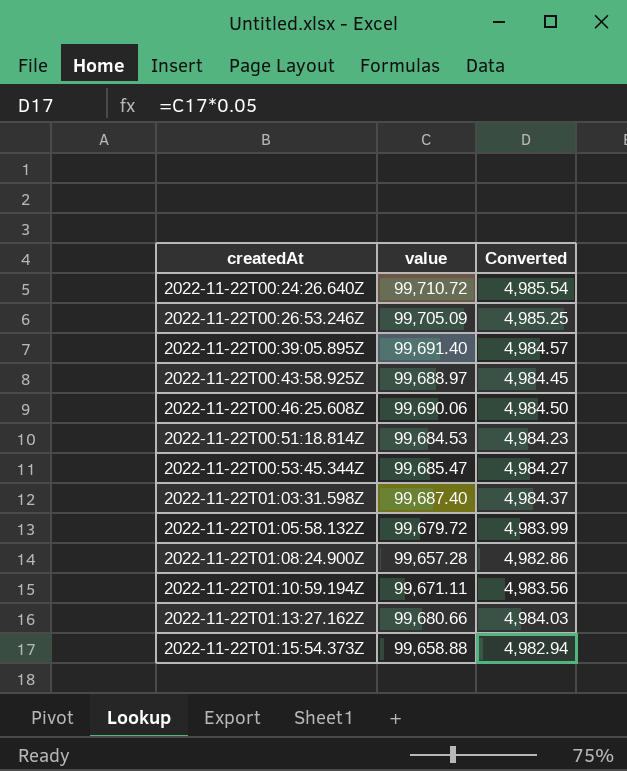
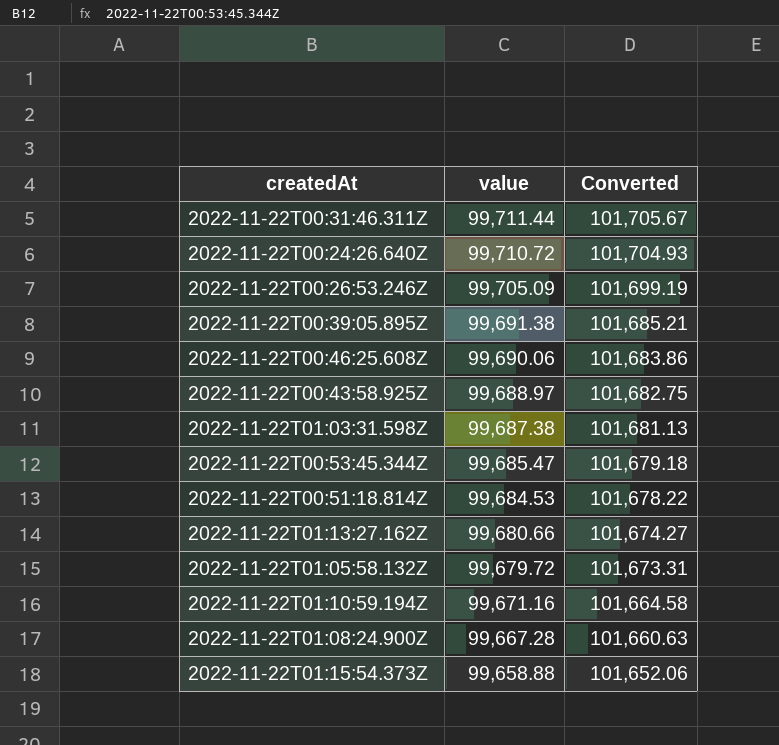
row order: createdAt ascending -> value descending
column Converted | formula: [value] * 0.05 -> [value] * 1.02
row 2022-11-22T00:31:46.311Z: none -> 99,711.44 | 101,705.67
2022-11-22T00:39:05.895Z | value: 99,691.40 -> 99,691.38
2022-11-22T01:03:31.598Z | value: 99,687.40 -> 99,687.38
2022-11-22T01:10:59.194Z | value: 99,671.11 -> 99,671.16
2022-11-22T01:08:24.900Z | value: 99,657.28 -> 99,667.28

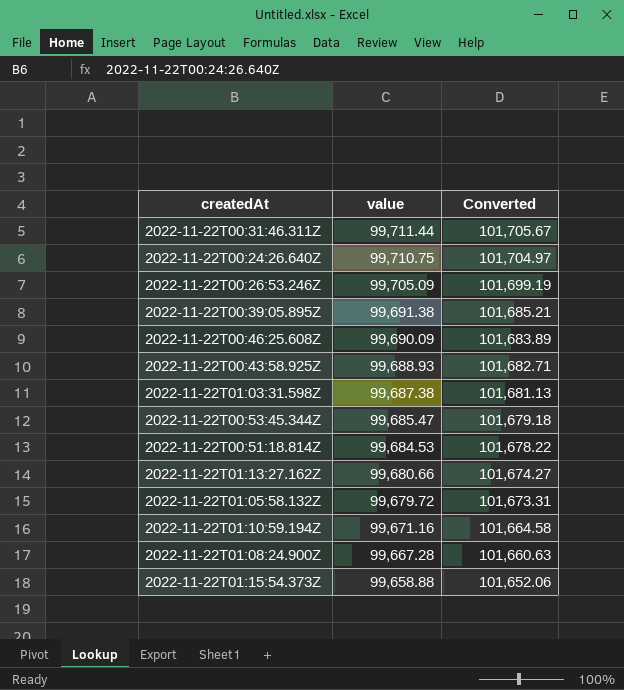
2022-11-22T00:24:26.640Z | value: 99,710.72 -> 99,710.75
2022-11-22T00:24:26.640Z | Converted: 101,704.93 -> 101,704.97
2022-11-22T00:46:25.608Z | value: 99,690.06 -> 99,690.09
2022-11-22T00:46:25.608Z | Converted: 101,683.86 -> 101,683.89
2022-11-22T00:43:58.925Z | value: 99,688.97 -> 99,688.93
2022-11-22T00:43:58.925Z | Converted: 101,682.75 -> 101,682.71

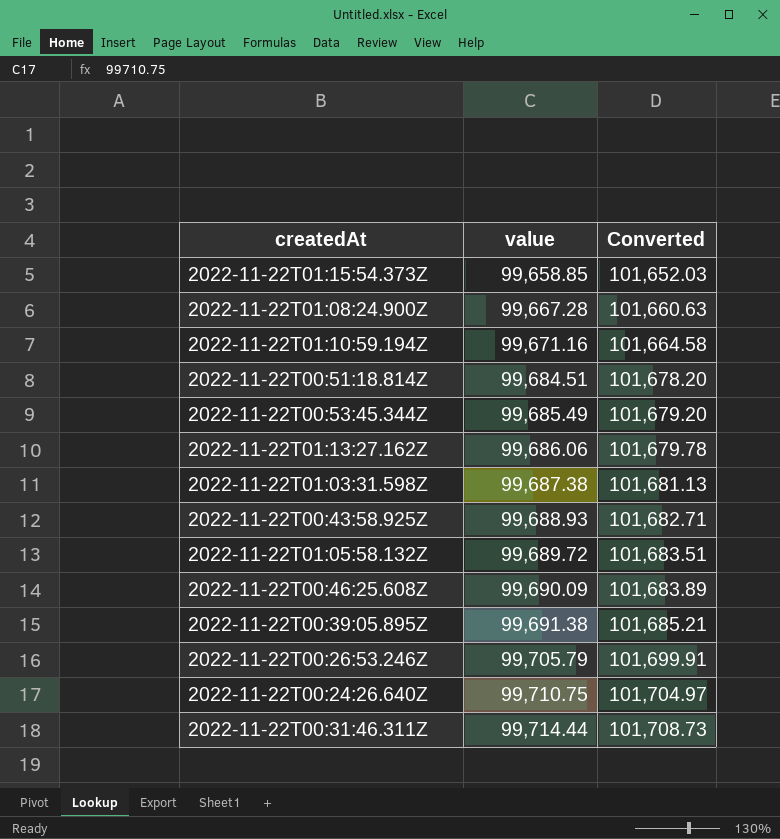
row order: value descending -> value ascending
2022-11-22T01:15:54.373Z | value: 99,658.88 -> 99,658.85
2022-11-22T01:15:54.373Z | Converted: 101,652.06 -> 101,652.03
2022-11-22T00:51:18.814Z | value: 99,684.53 -> 99,684.51
2022-11-22T00:51:18.814Z | Converted: 101,678.22 -> 101,678.20
2022-11-22T00:53:45.344Z | value: 99,685.47 -> 99,685.49
2022-11-22T00:53:45.344Z | Converted: 101,679.18 -> 101,679.20
2022-11-22T01:13:27.162Z | value: 99,680.66 -> 99,686.06
2022-11-22T01:13:27.162Z | Converted: 101,674.27 -> 101,679.78
2022-11-22T01:05:58.132Z | value: 99,679.72 -> 99,689.72
2022-11-22T01:05:58.132Z | Converted: 101,673.31 -> 101,683.51
2022-11-22T00:26:53.246Z | value: 99,705.09 -> 99,705.79
2022-11-22T00:26:53.246Z | Converted: 101,699.19 -> 101,699.91
2022-11-22T00:31:46.311Z | value: 99,711.44 -> 99,714.44
2022-11-22T00:31:46.311Z | Converted: 101,705.67 -> 101,708.73

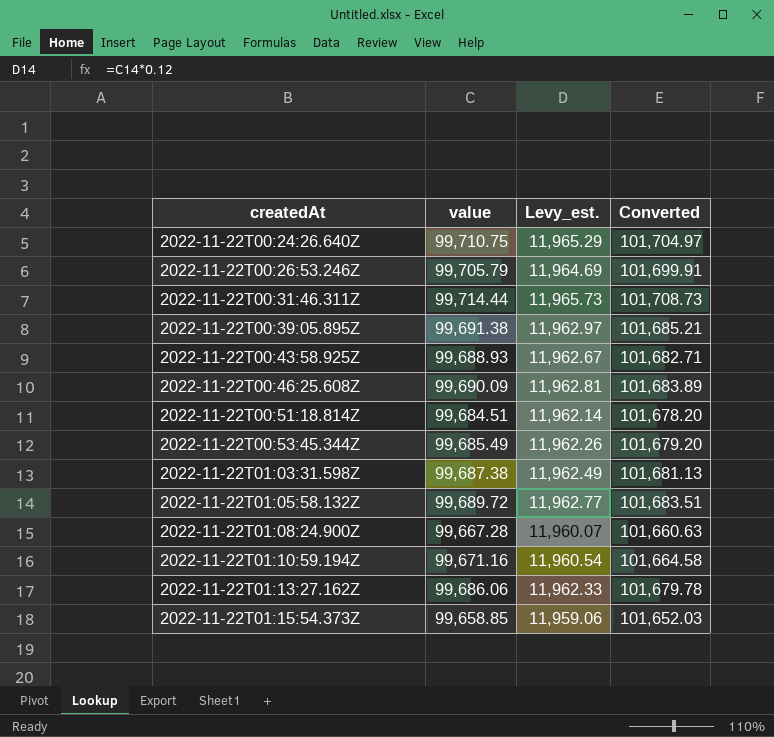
row order: value ascending -> createdAt ascending
column Levy_est. | formula: none -> [value] * 0.12

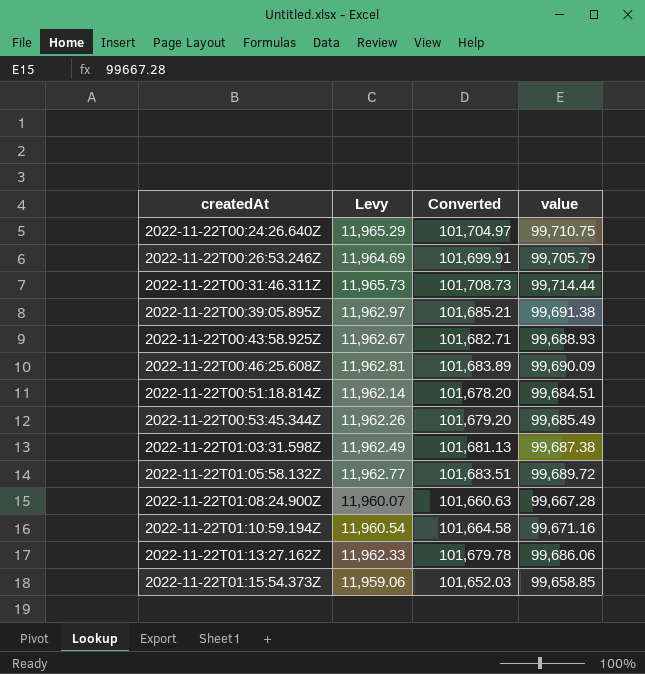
column name: Levy_est. -> Levy
column value | position: 2 -> 4

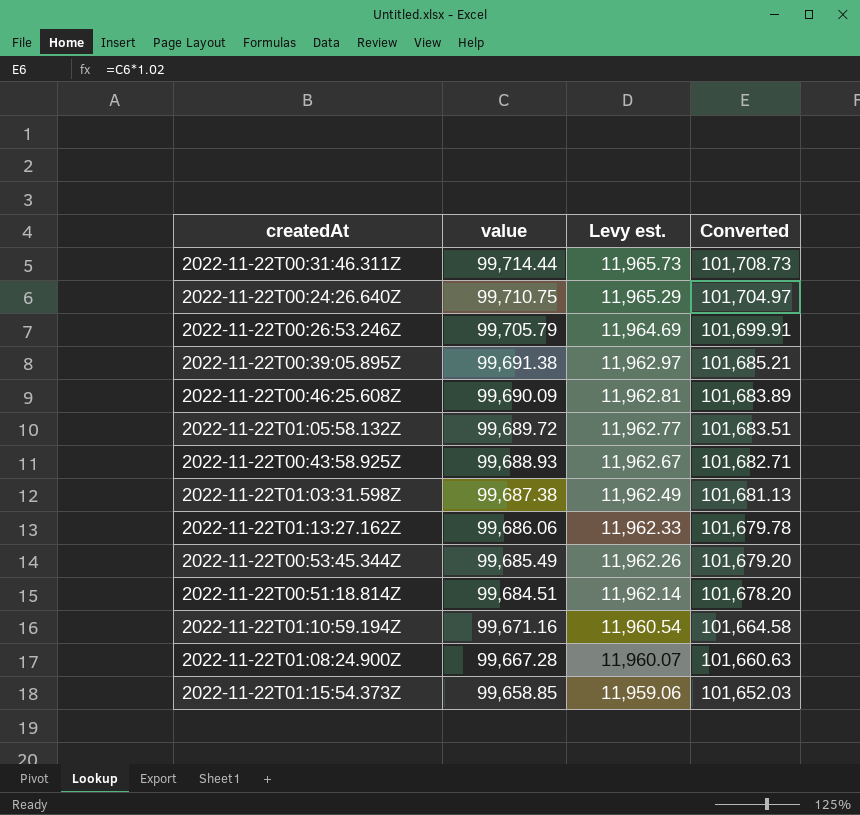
row order: createdAt ascending -> value descending
column value | position: 4 -> 2
column name: Levy -> Levy est.

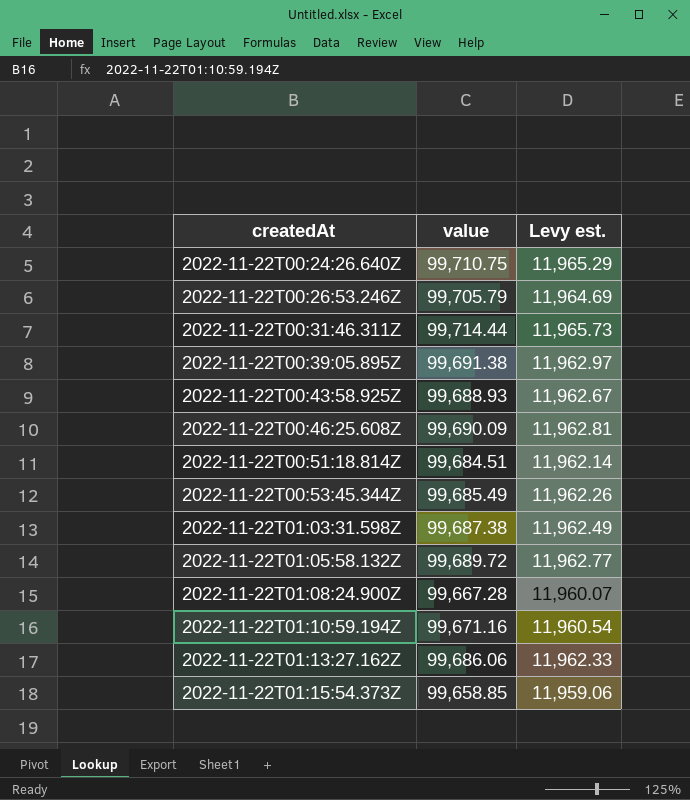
row order: value descending -> createdAt ascending
column Converted | formula: [value] * 1.02 -> none

